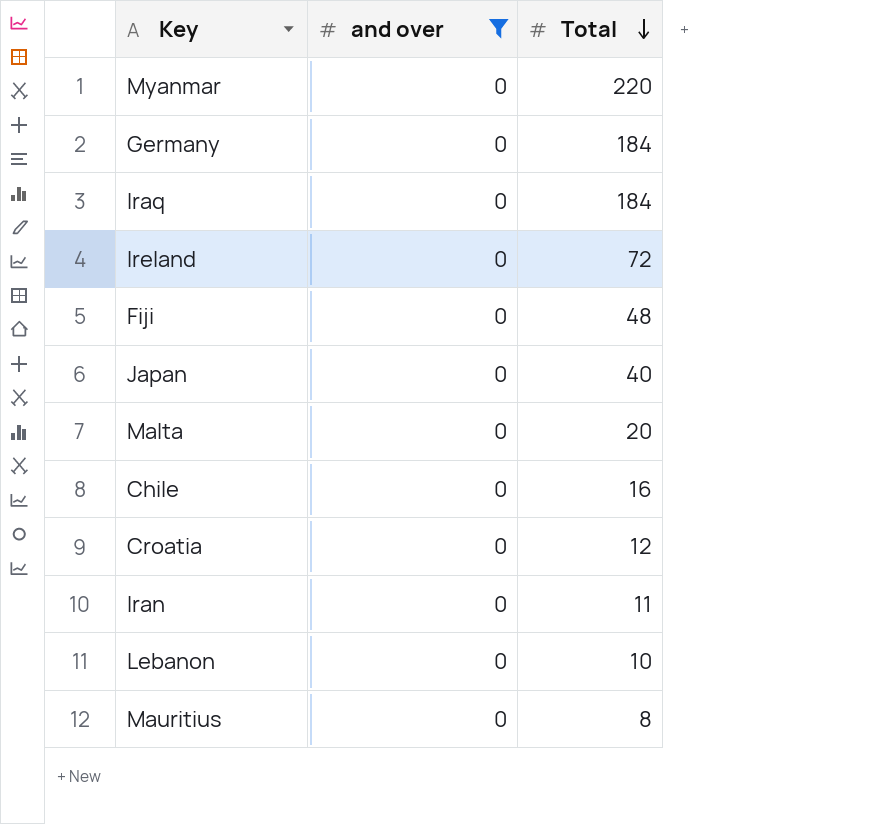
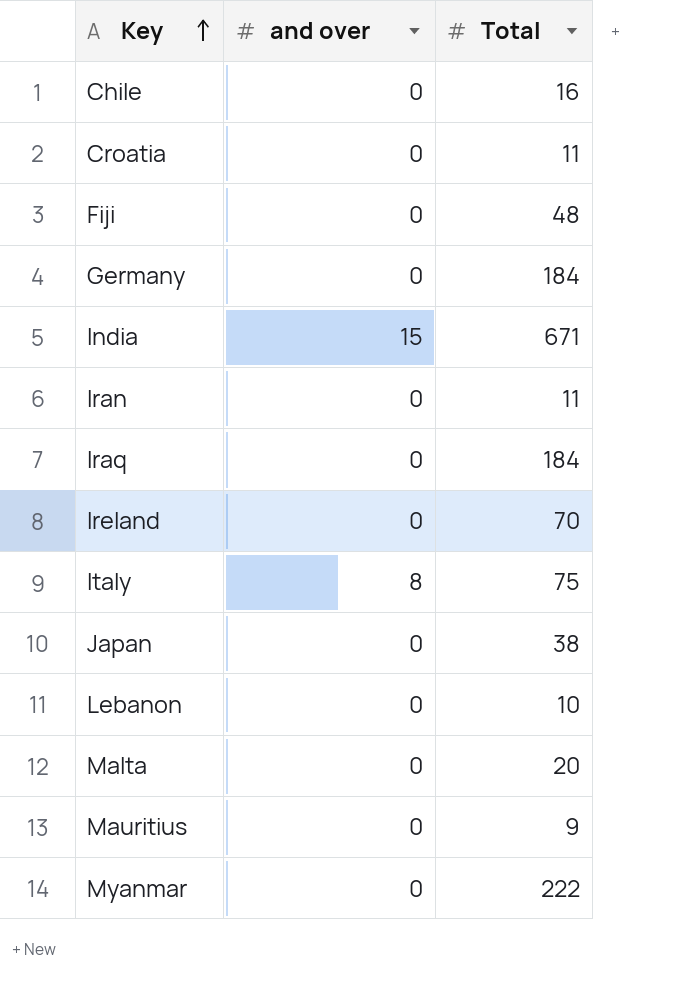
filter: and over = 0 -> none
row order: Total descending -> Key ascending
Croatia | Total: 12 -> 11
Ireland | Total: 72 -> 70
Japan | Total: 40 -> 38
Mauritius | Total: 8 -> 9
Myanmar | Total: 220 -> 222

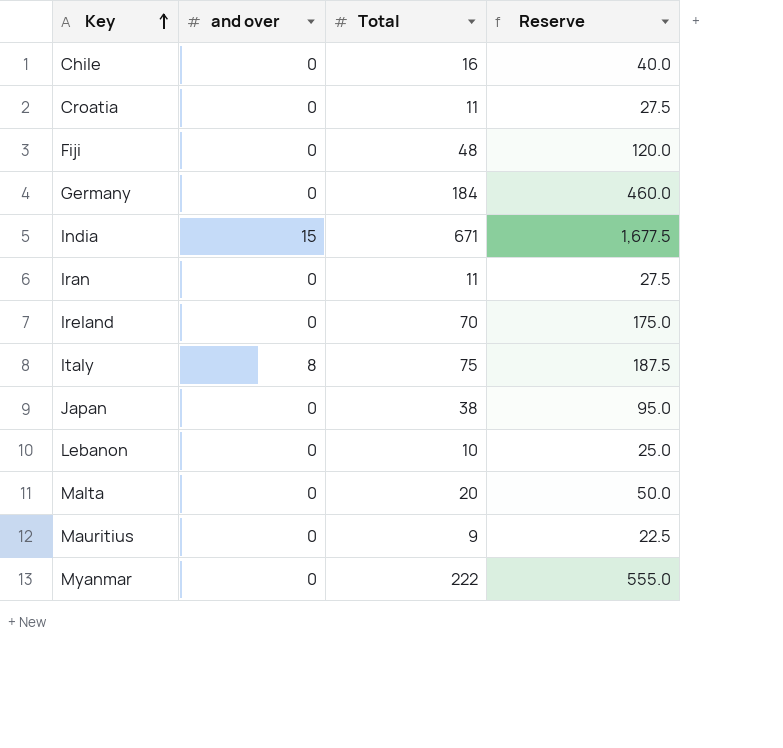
column Reserve | formula: none -> [Total] * 2.5
row Iraq: 0 | 184 -> none

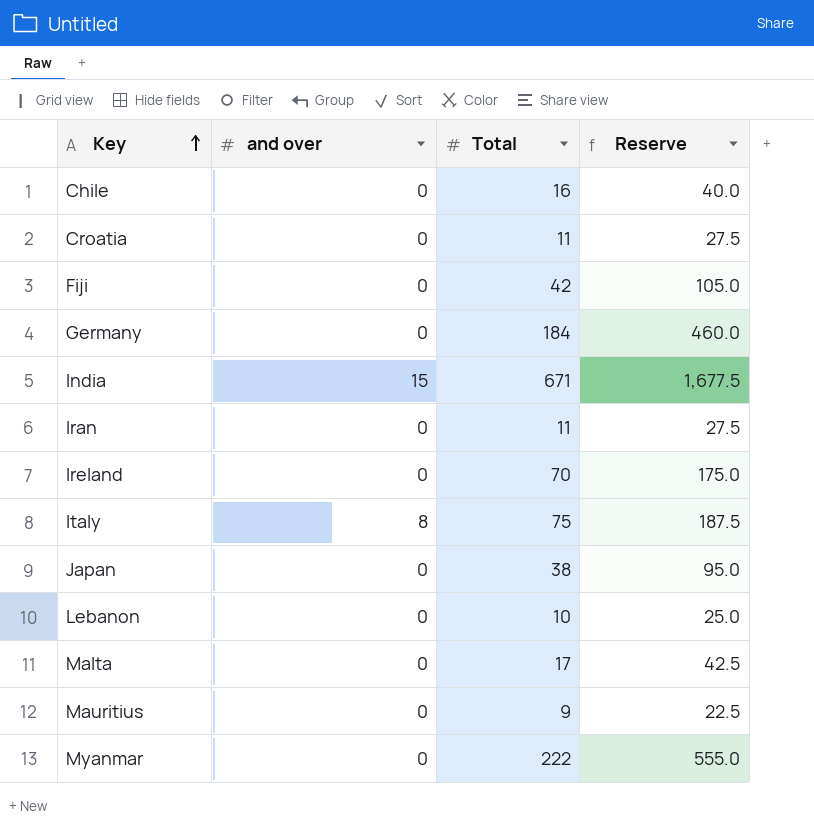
Fiji | Total: 48 -> 42
Fiji | Reserve: 120.0 -> 105.0
Malta | Total: 20 -> 17
Malta | Reserve: 50.0 -> 42.5

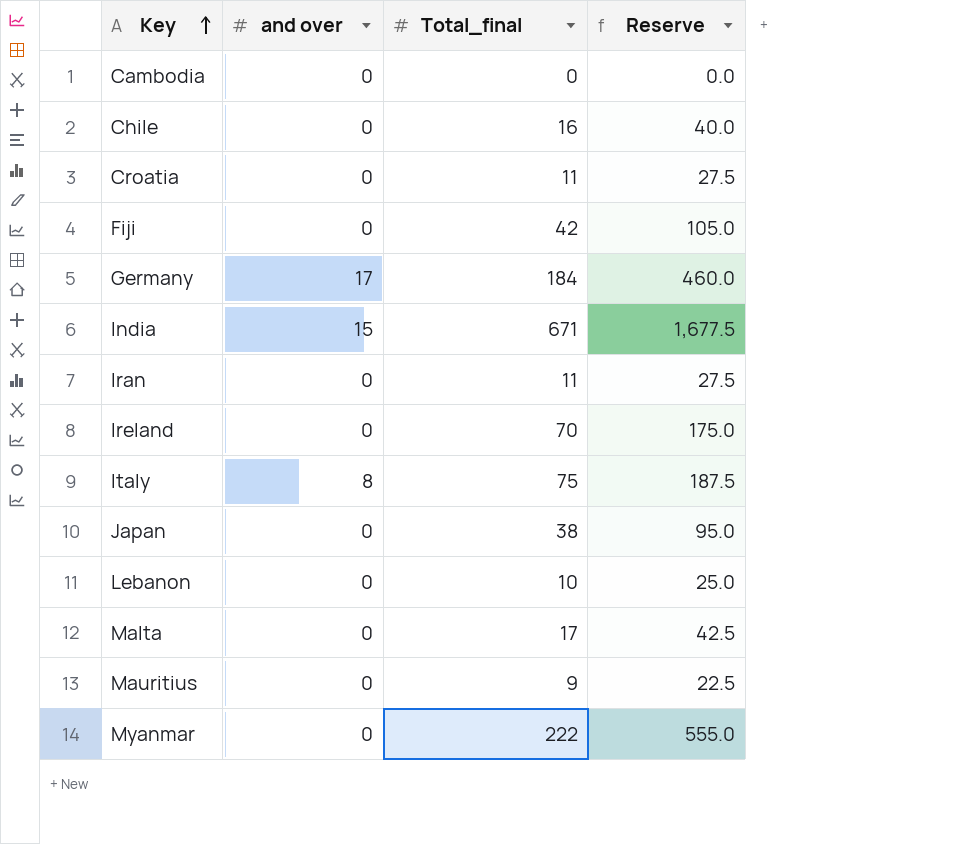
column name: Total -> Total_final
row Cambodia: none -> 0 | 0 | 0.0
Germany | and over: 0 -> 17

